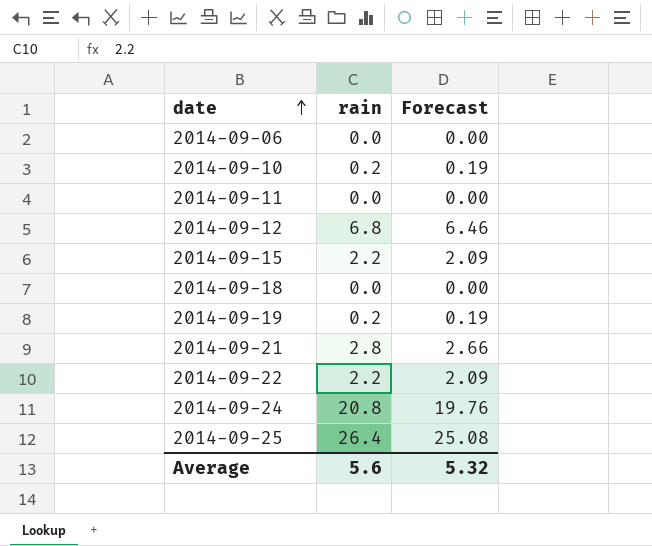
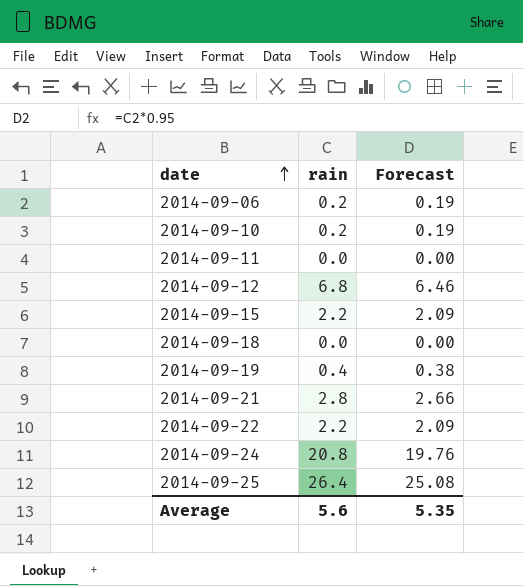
2014-09-06 | rain: 0.0 -> 0.2
2014-09-06 | Forecast: 0.00 -> 0.19
2014-09-19 | rain: 0.2 -> 0.4
2014-09-19 | Forecast: 0.19 -> 0.38
Average | Forecast: 5.32 -> 5.35

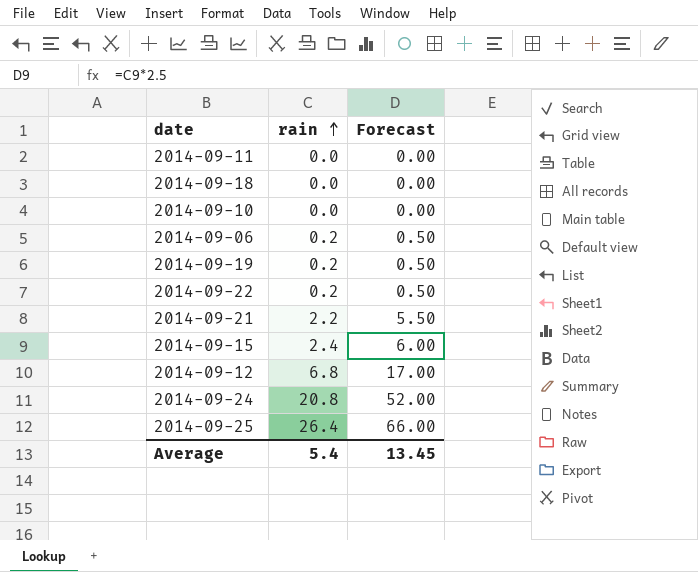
row order: date ascending -> rain ascending
column Forecast | formula: [rain] * 0.95 -> [rain] * 2.5
2014-09-10 | rain: 0.2 -> 0.0
2014-09-19 | rain: 0.4 -> 0.2
2014-09-22 | rain: 2.2 -> 0.2
2014-09-21 | rain: 2.8 -> 2.2
2014-09-15 | rain: 2.2 -> 2.4
Average | rain: 5.6 -> 5.4
Average | Forecast: 5.35 -> 13.45

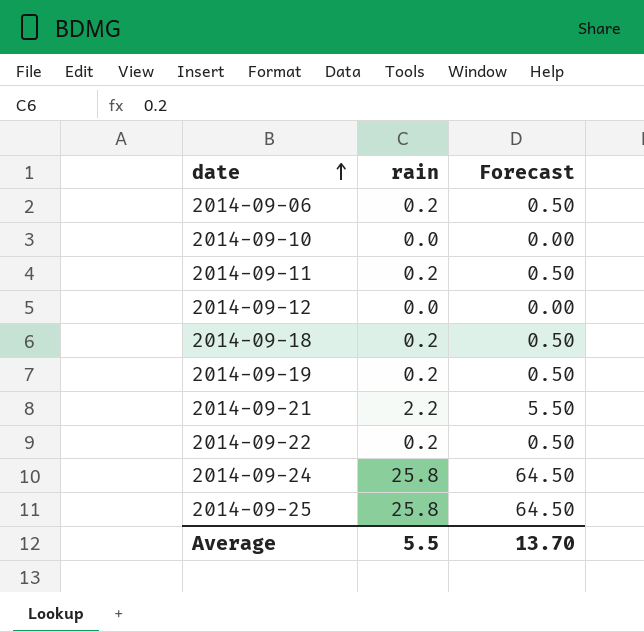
row order: rain ascending -> date ascending
row 2014-09-15: 2.4 | 6.00 -> none
2014-09-11 | rain: 0.0 -> 0.2
2014-09-11 | Forecast: 0.00 -> 0.50
2014-09-12 | rain: 6.8 -> 0.0
2014-09-12 | Forecast: 17.00 -> 0.00
2014-09-18 | rain: 0.0 -> 0.2
2014-09-18 | Forecast: 0.00 -> 0.50
2014-09-24 | rain: 20.8 -> 25.8
2014-09-24 | Forecast: 52.00 -> 64.50
2014-09-25 | rain: 26.4 -> 25.8
2014-09-25 | Forecast: 66.00 -> 64.50
Average | rain: 5.4 -> 5.5
Average | Forecast: 13.45 -> 13.70

